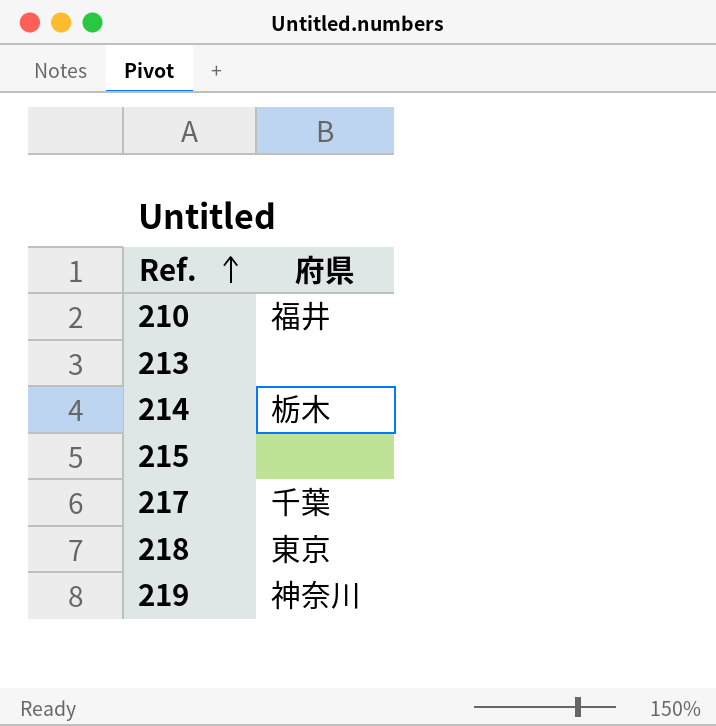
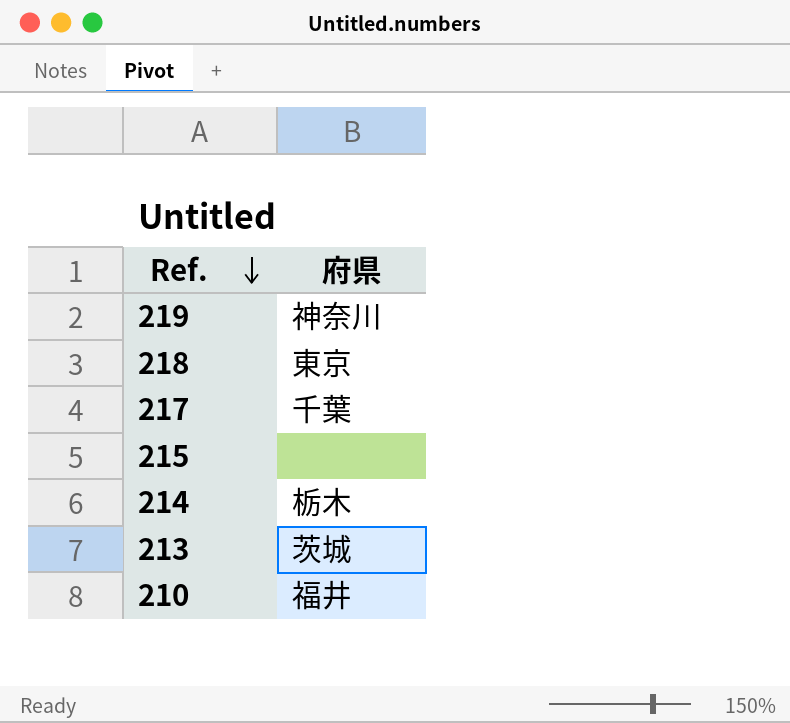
row order: Ref. ascending -> Ref. descending
213 | 府県: none -> 茨城

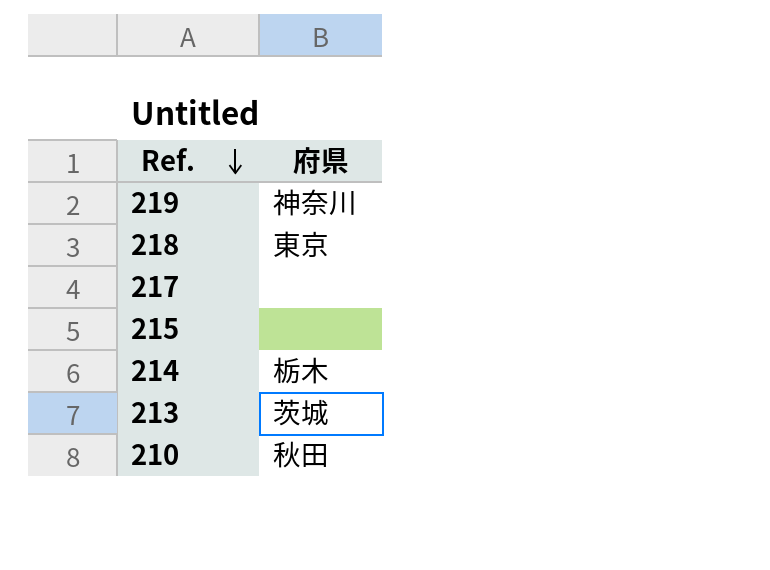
217 | 府県: 千葉 -> none
210 | 府県: 福井 -> 秋田

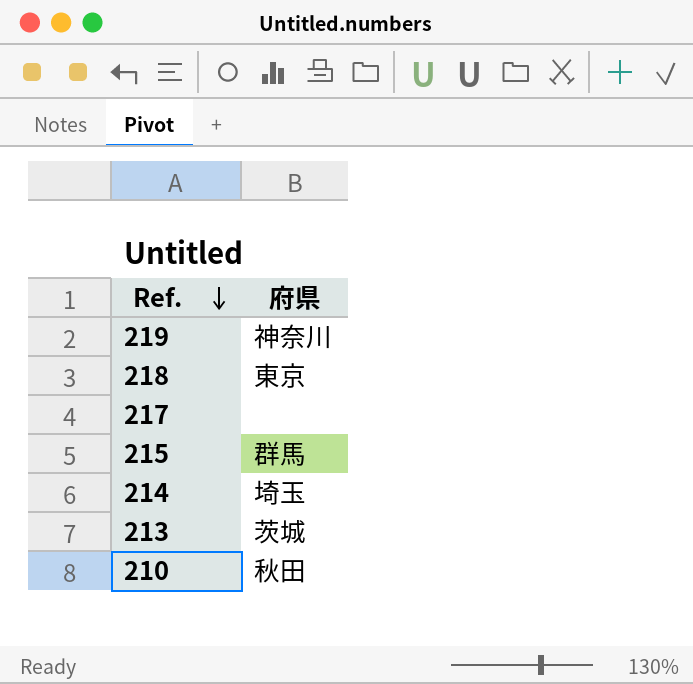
215 | 府県: none -> 群馬
214 | 府県: 栃木 -> 埼玉

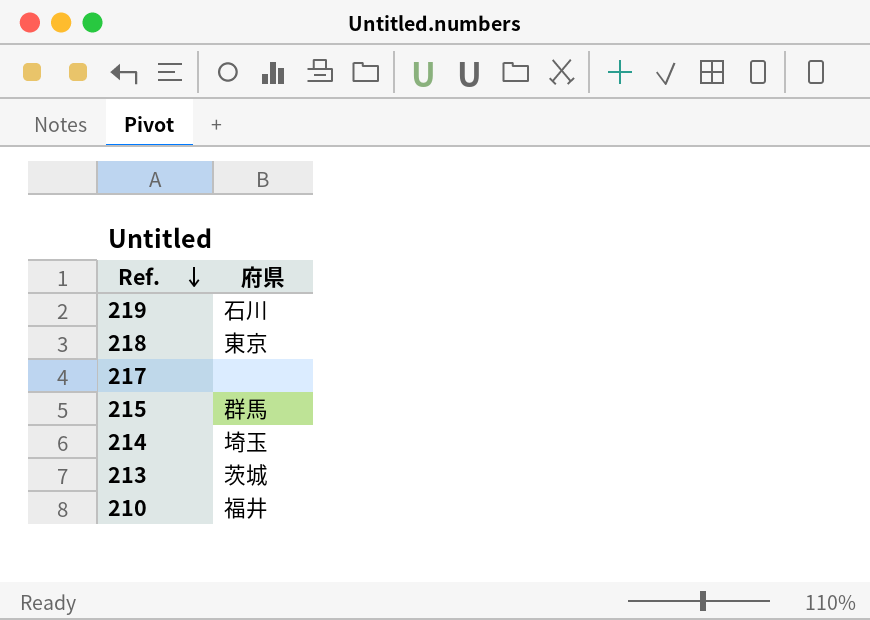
219 | 府県: 神奈川 -> 石川
210 | 府県: 秋田 -> 福井

